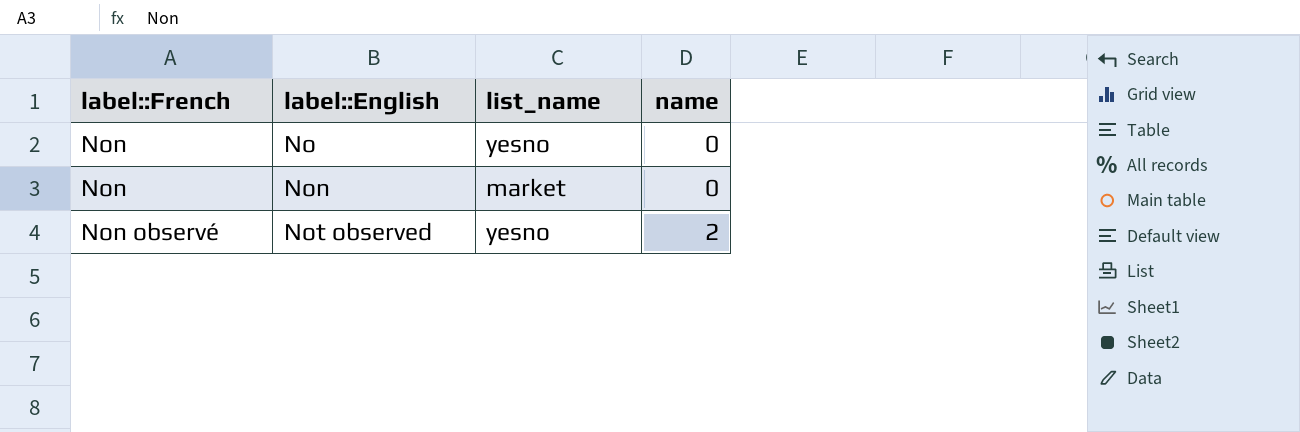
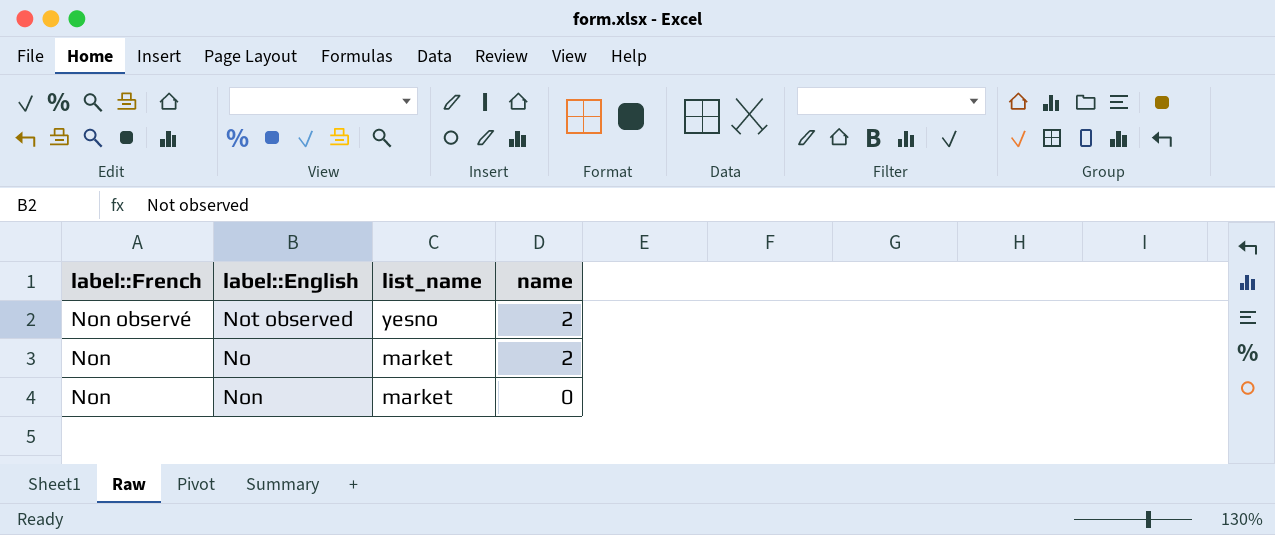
row order: label::French ascending -> label::French descending
No | list_name: yesno -> market
No | name: 0 -> 2

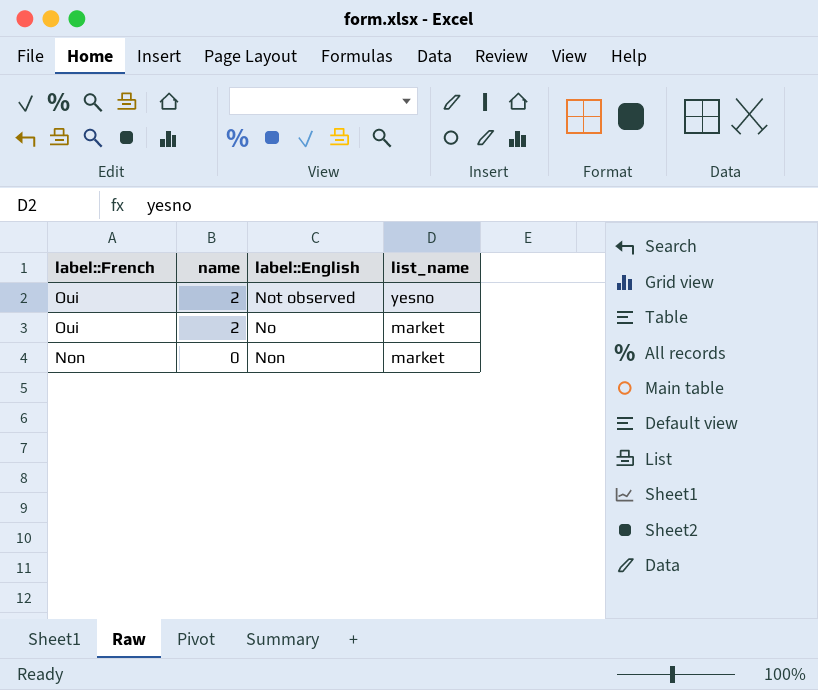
column name | position: 4 -> 2
Not observed | label::French: Non observé -> Oui
No | label::French: Non -> Oui

